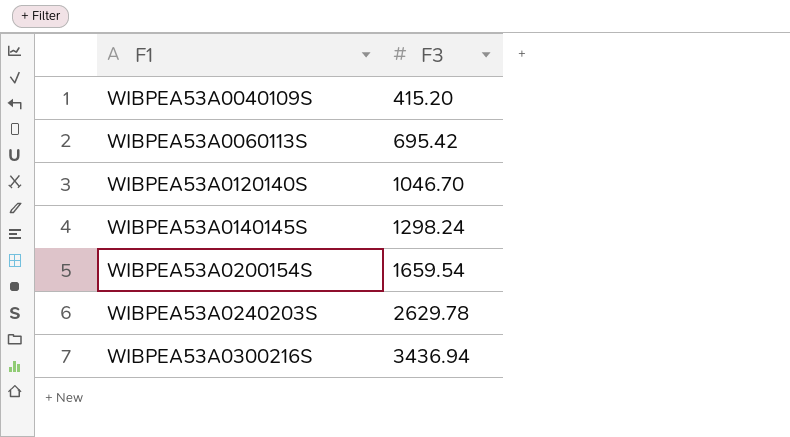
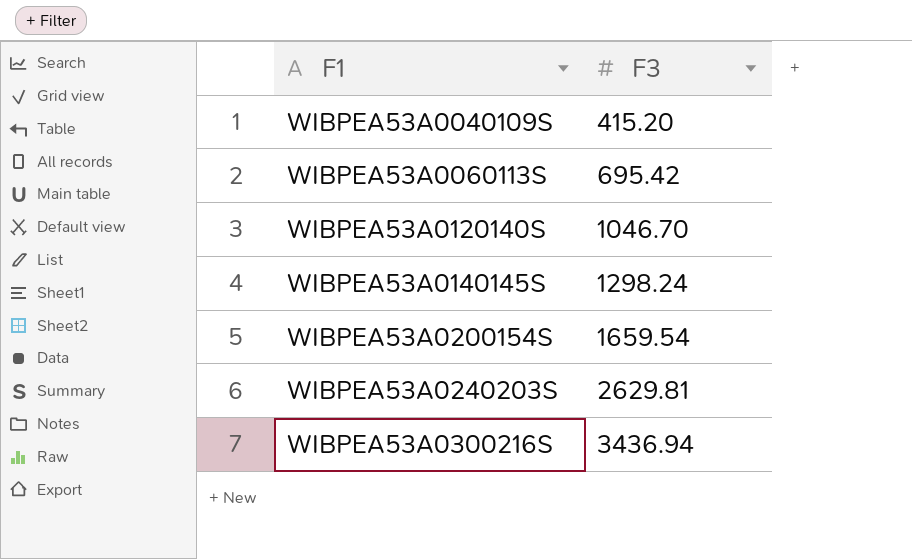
WIBPEA53A0240203S | F3: 2629.78 -> 2629.81

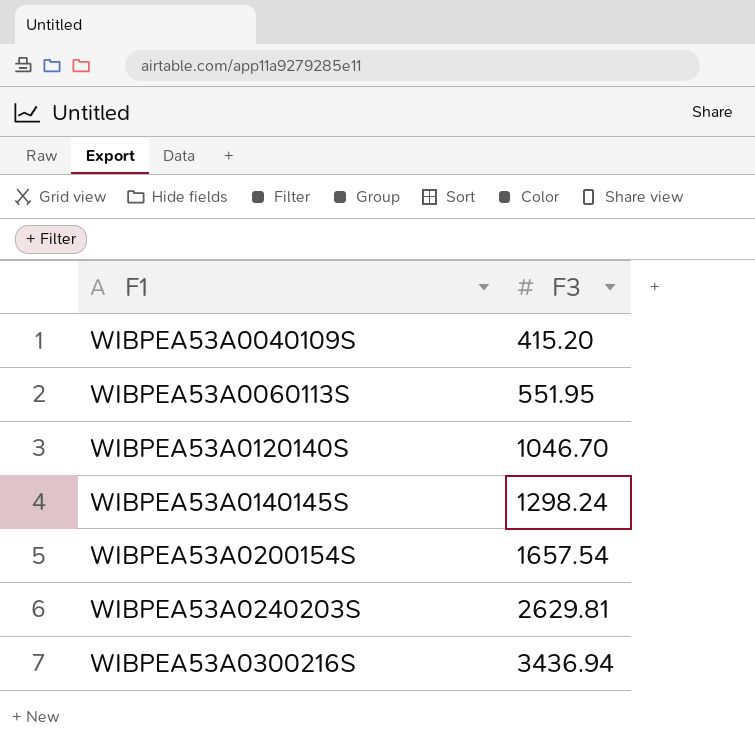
WIBPEA53A0060113S | F3: 695.42 -> 551.95
WIBPEA53A0200154S | F3: 1659.54 -> 1657.54

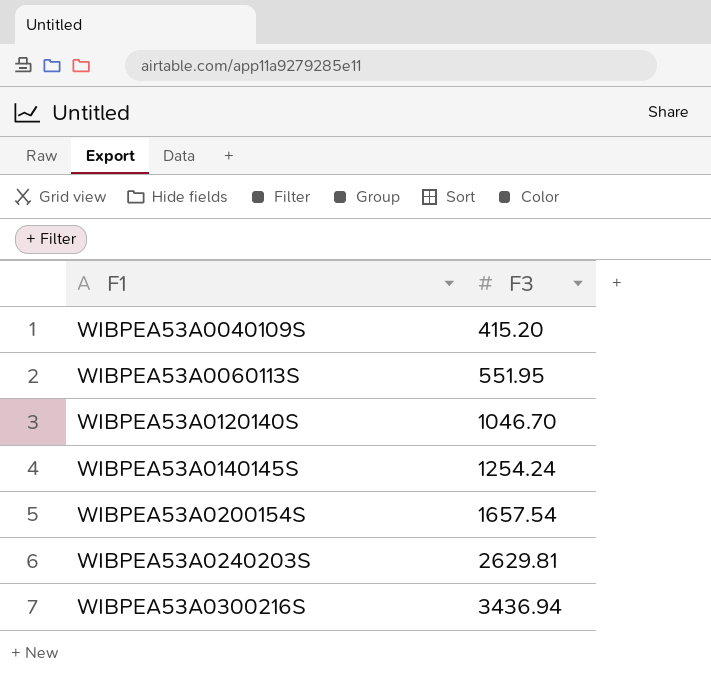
WIBPEA53A0140145S | F3: 1298.24 -> 1254.24

